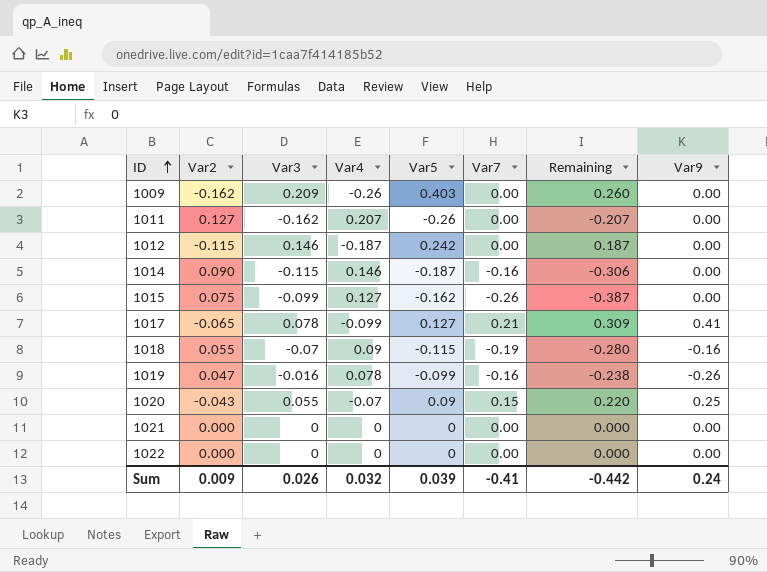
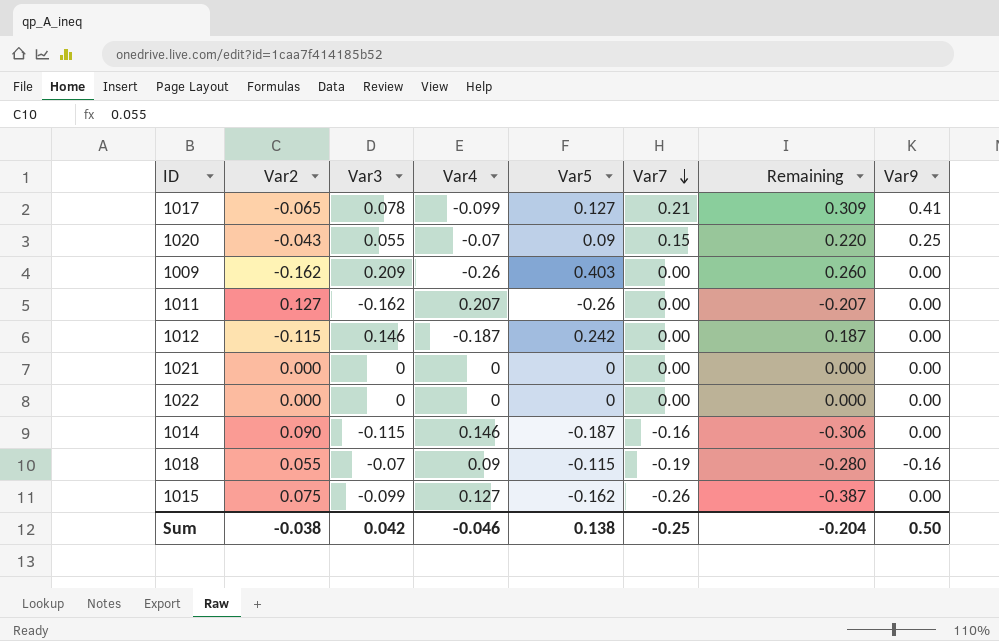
row order: ID ascending -> Var7 descending
row 1019: 0.047 | -0.016 | 0.078 | -0.099 | -0.16 | -0.238 | -0.26 -> none
Sum | Var2: 0.009 -> -0.038
Sum | Var3: 0.026 -> 0.042
Sum | Var4: 0.032 -> -0.046
Sum | Var5: 0.039 -> 0.138
Sum | Var7: -0.41 -> -0.25
Sum | Remaining: -0.442 -> -0.204
Sum | Var9: 0.24 -> 0.50

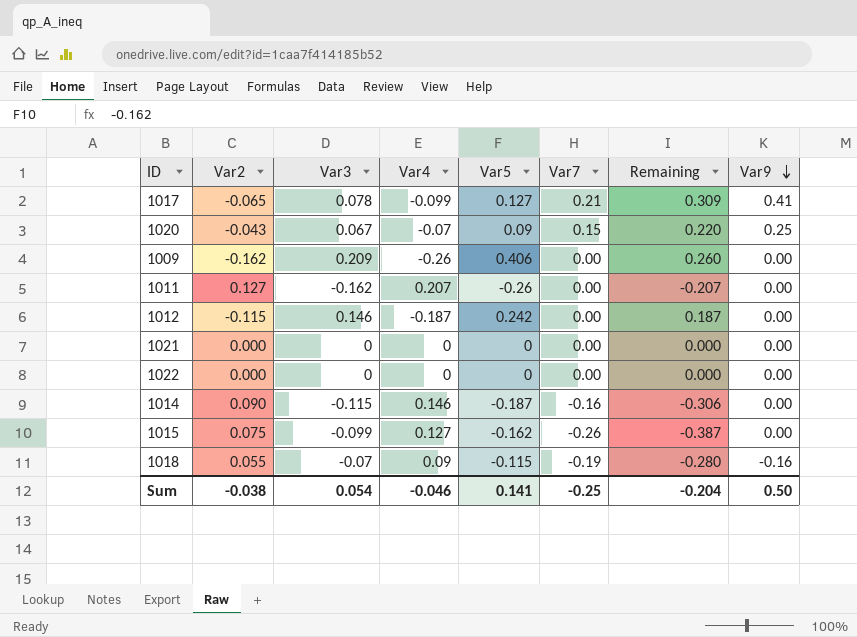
row order: Var7 descending -> Var9 descending
1020 | Var3: 0.055 -> 0.067
1009 | Var5: 0.403 -> 0.406
Sum | Var3: 0.042 -> 0.054
Sum | Var5: 0.138 -> 0.141

